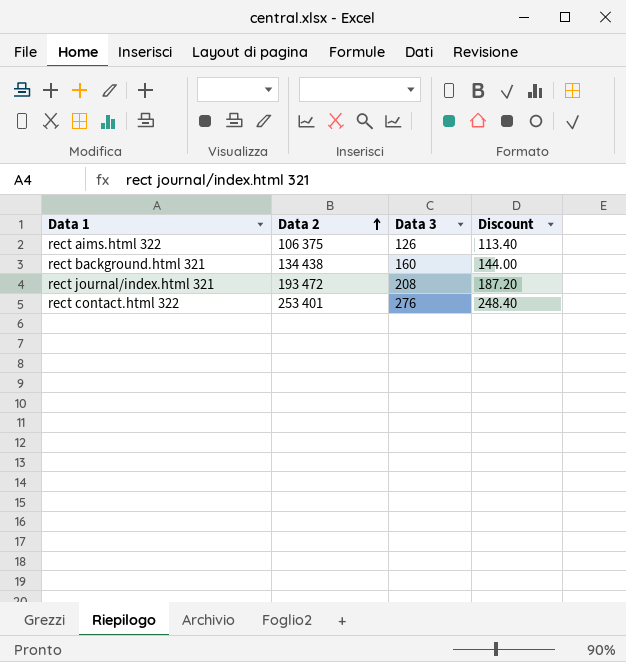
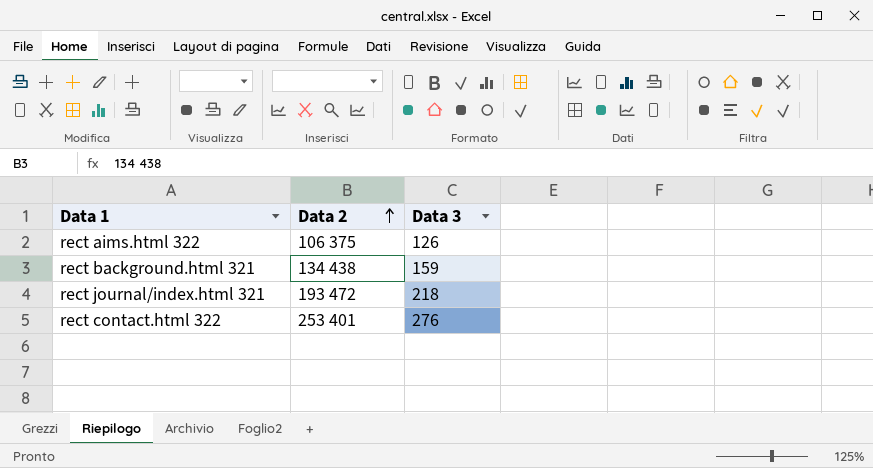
column Discount | formula: [Data 3] * 0.9 -> none
rect background.html 321 | Data 3: 160 -> 159
rect journal/index.html 321 | Data 3: 208 -> 218

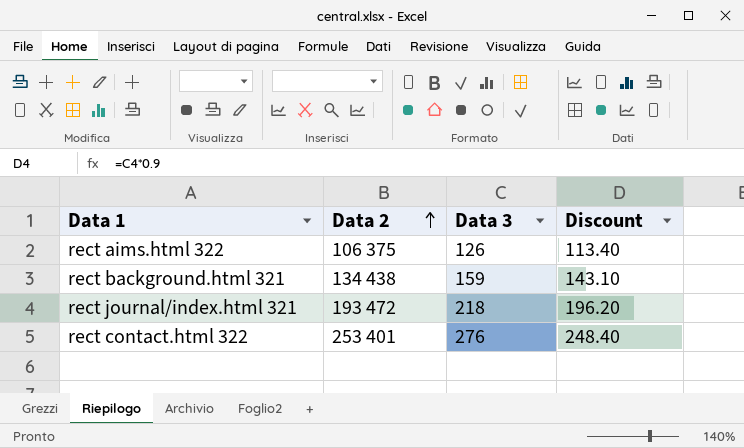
column Discount | formula: none -> [Data 3] * 0.9

